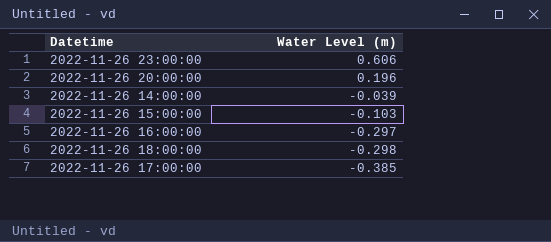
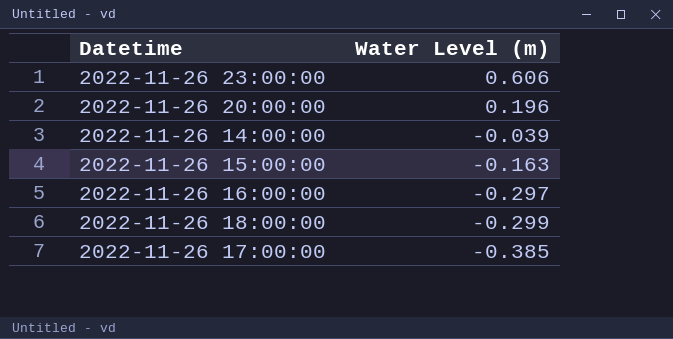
2022-11-26 15:00:00 | Water Level (m): -0.103 -> -0.163
2022-11-26 18:00:00 | Water Level (m): -0.298 -> -0.299

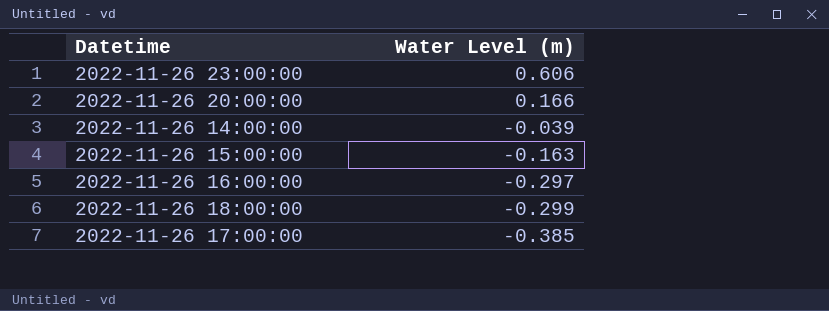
2022-11-26 20:00:00 | Water Level (m): 0.196 -> 0.166

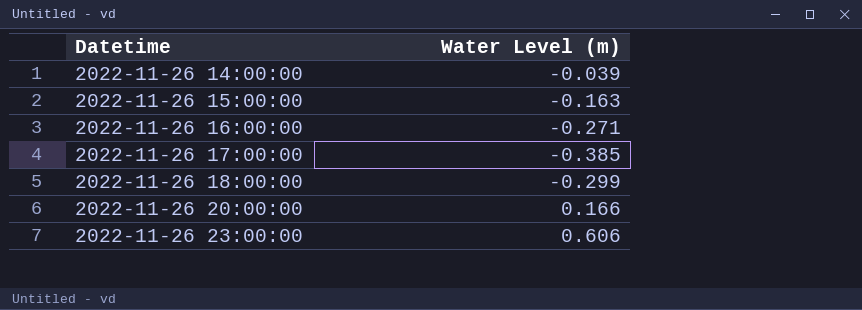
row order: Water Level (m) descending -> Datetime ascending
2022-11-26 16:00:00 | Water Level (m): -0.297 -> -0.271

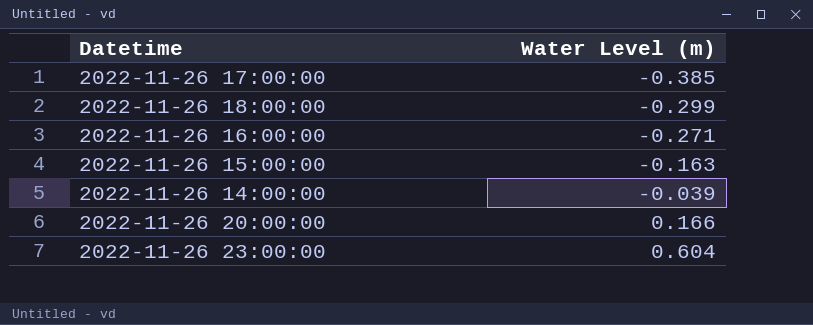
row order: Datetime ascending -> Water Level (m) ascending
2022-11-26 23:00:00 | Water Level (m): 0.606 -> 0.604

